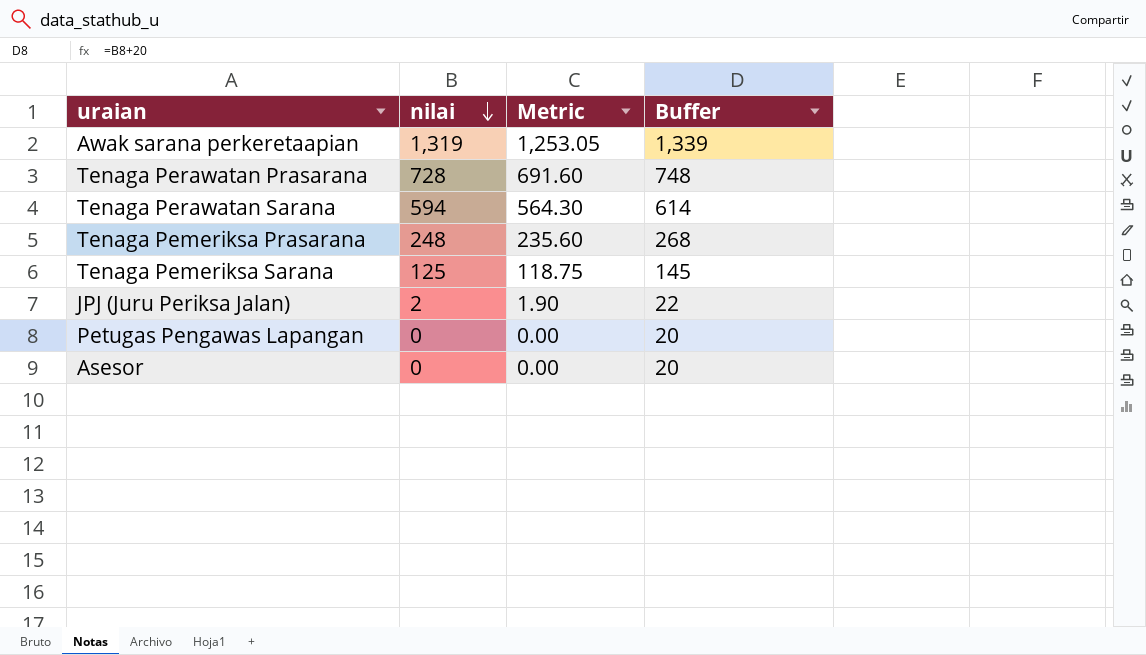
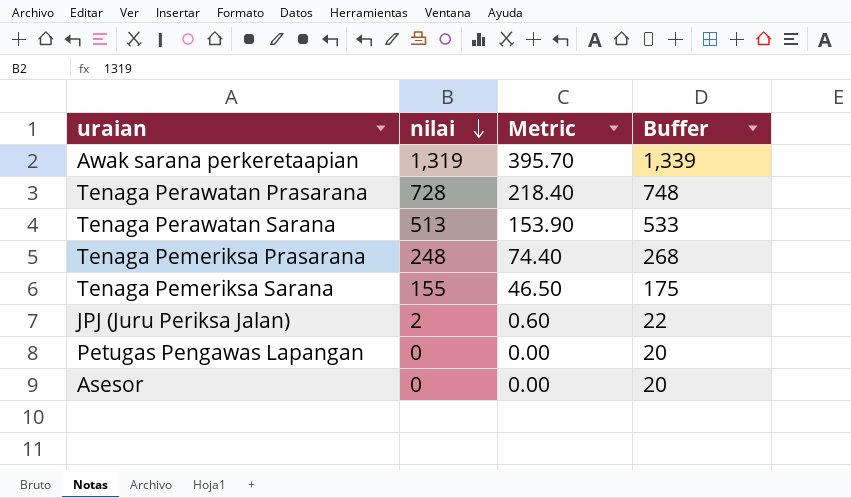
column Metric | formula: [nilai] * 0.95 -> [nilai] * 0.3
Tenaga Perawatan Sarana | nilai: 594 -> 513
Tenaga Perawatan Sarana | Buffer: 614 -> 533
Tenaga Pemeriksa Sarana | nilai: 125 -> 155
Tenaga Pemeriksa Sarana | Buffer: 145 -> 175

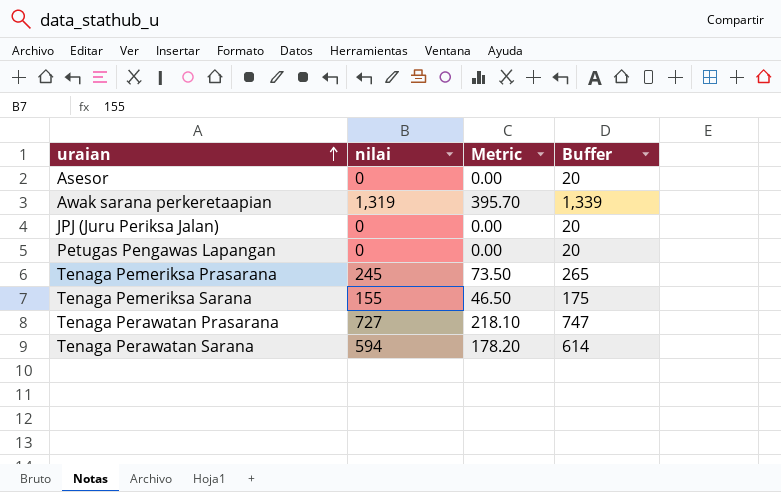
row order: nilai descending -> uraian ascending
JPJ (Juru Periksa Jalan) | nilai: 2 -> 0
JPJ (Juru Periksa Jalan) | Metric: 0.60 -> 0.00
JPJ (Juru Periksa Jalan) | Buffer: 22 -> 20
Tenaga Pemeriksa Prasarana | nilai: 248 -> 245
Tenaga Pemeriksa Prasarana | Metric: 74.40 -> 73.50
Tenaga Pemeriksa Prasarana | Buffer: 268 -> 265
Tenaga Perawatan Prasarana | nilai: 728 -> 727
Tenaga Perawatan Prasarana | Metric: 218.40 -> 218.10
Tenaga Perawatan Prasarana | Buffer: 748 -> 747
Tenaga Perawatan Sarana | nilai: 513 -> 594
Tenaga Perawatan Sarana | Metric: 153.90 -> 178.20
Tenaga Perawatan Sarana | Buffer: 533 -> 614

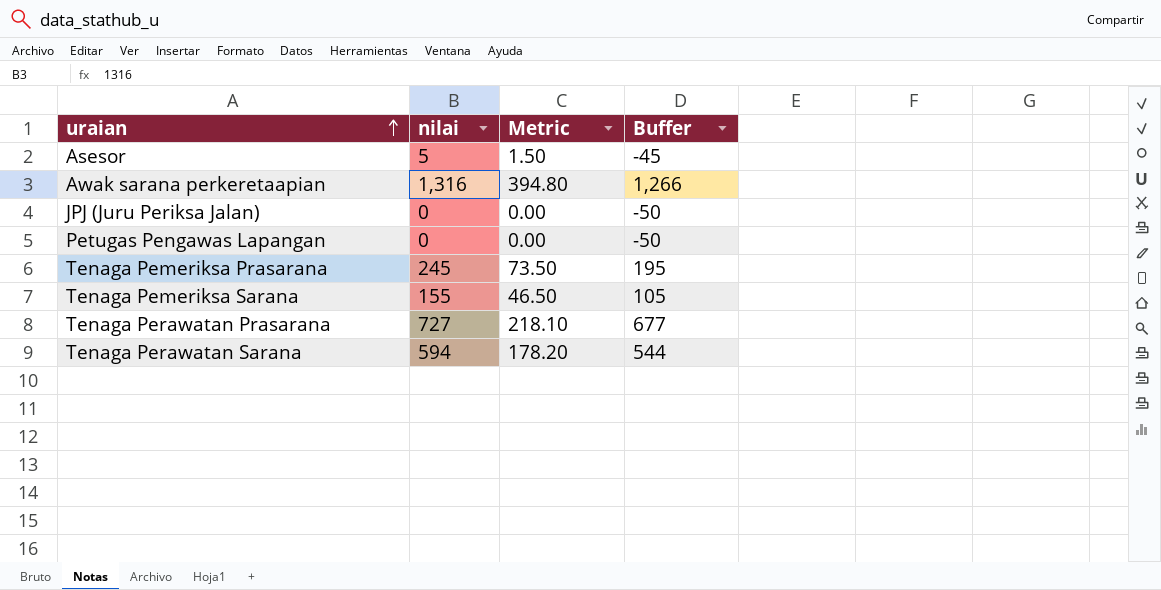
column Buffer | formula: [nilai] + 20 -> [nilai] - 50
Asesor | nilai: 0 -> 5
Asesor | Metric: 0.00 -> 1.50
Awak sarana perkeretaapian | nilai: 1,319 -> 1,316
Awak sarana perkeretaapian | Metric: 395.70 -> 394.80

